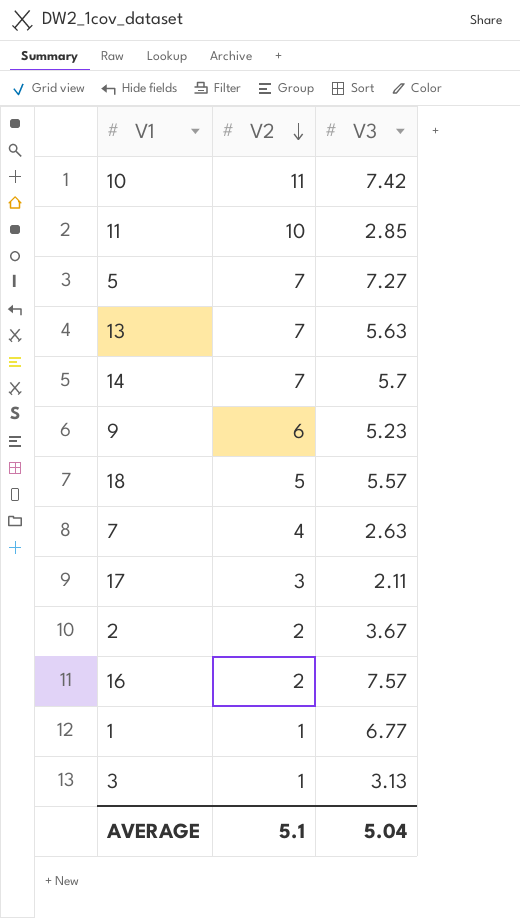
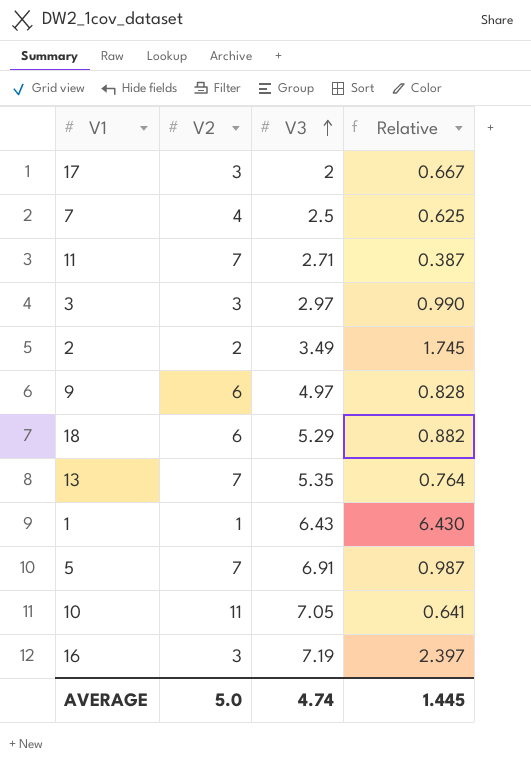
row order: V2 descending -> V3 ascending
column Relative | formula: none -> [V3] / [V2]
row 14: 7 | 5.7 -> none
17 | V3: 2.11 -> 2
7 | V3: 2.63 -> 2.5
11 | V2: 10 -> 7
11 | V3: 2.85 -> 2.71
3 | V2: 1 -> 3
3 | V3: 3.13 -> 2.97
2 | V3: 3.67 -> 3.49
9 | V3: 5.23 -> 4.97
18 | V2: 5 -> 6
18 | V3: 5.57 -> 5.29
13 | V3: 5.63 -> 5.35
1 | V3: 6.77 -> 6.43
5 | V3: 7.27 -> 6.91
10 | V3: 7.42 -> 7.05
16 | V2: 2 -> 3
16 | V3: 7.57 -> 7.19
AVERAGE | V2: 5.1 -> 5.0
AVERAGE | V3: 5.04 -> 4.74

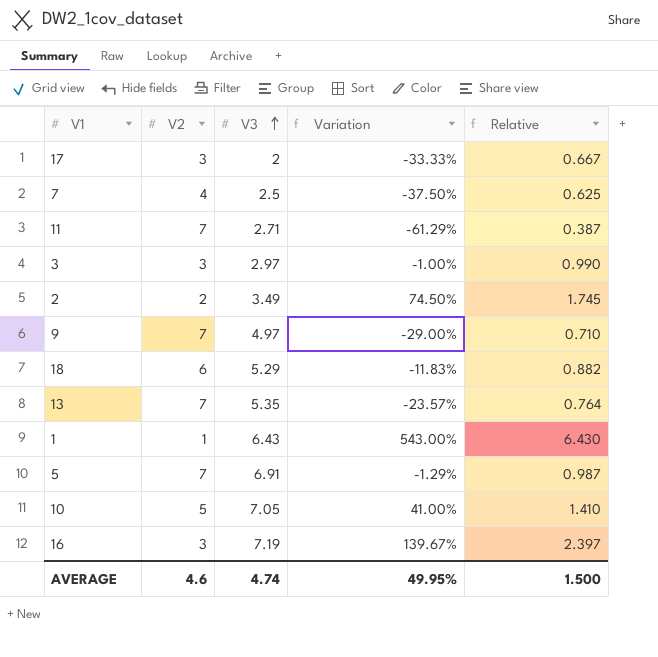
column Variation | formula: none -> ([V3] - [V2]) / [V2]
9 | V2: 6 -> 7
9 | Relative: 0.828 -> 0.710
10 | V2: 11 -> 5
10 | Relative: 0.641 -> 1.410
AVERAGE | V2: 5.0 -> 4.6
AVERAGE | Relative: 1.445 -> 1.500

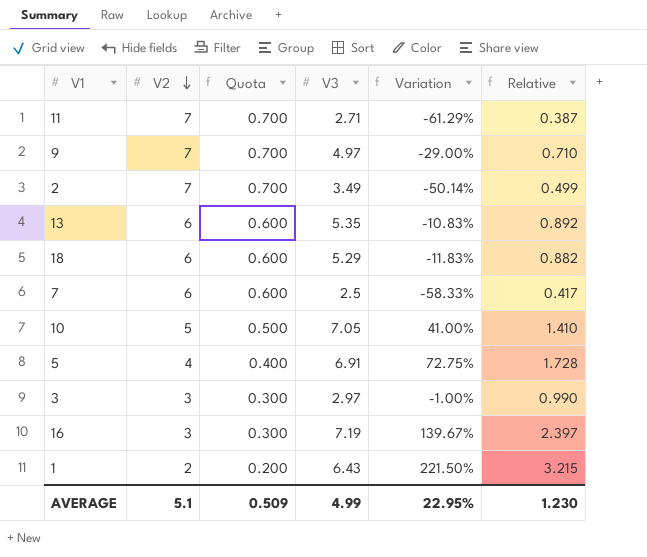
row order: V3 ascending -> V2 descending
column Quota | formula: none -> [V2] * 0.1
row 17: 3 | 2 | -33.33% | 0.667 -> none
2 | V2: 2 -> 7
2 | Variation: 74.50% -> -50.14%
2 | Relative: 1.745 -> 0.499
13 | V2: 7 -> 6
13 | Variation: -23.57% -> -10.83%
13 | Relative: 0.764 -> 0.892
7 | V2: 4 -> 6
7 | Variation: -37.50% -> -58.33%
7 | Relative: 0.625 -> 0.417
5 | V2: 7 -> 4
5 | Variation: -1.29% -> 72.75%
5 | Relative: 0.987 -> 1.728
1 | V2: 1 -> 2
1 | Variation: 543.00% -> 221.50%
1 | Relative: 6.430 -> 3.215
AVERAGE | V2: 4.6 -> 5.1
AVERAGE | V3: 4.74 -> 4.99
AVERAGE | Variation: 49.95% -> 22.95%
AVERAGE | Relative: 1.500 -> 1.230

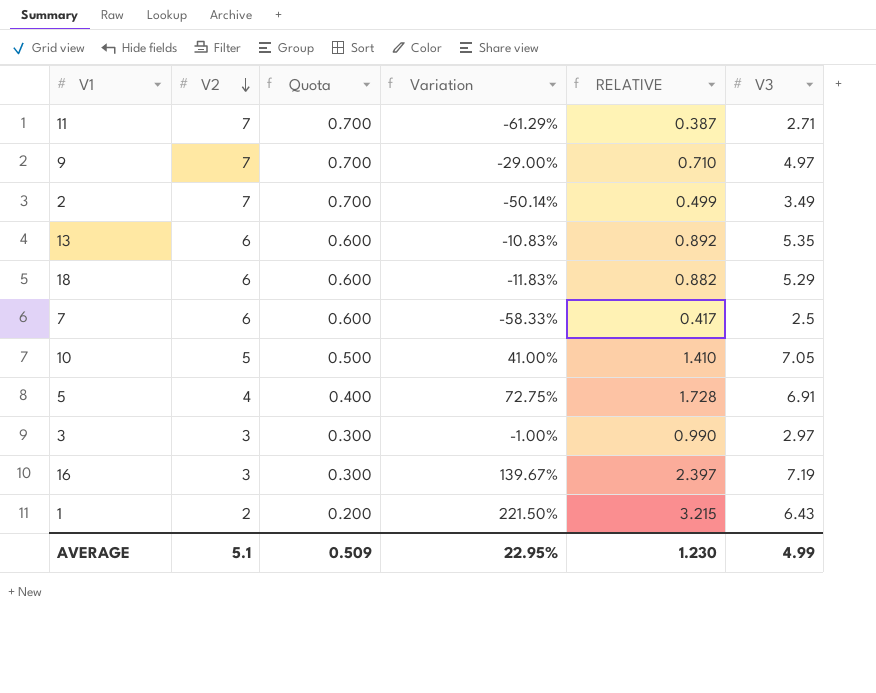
column name: Relative -> RELATIVE
column V3 | position: 4 -> 6

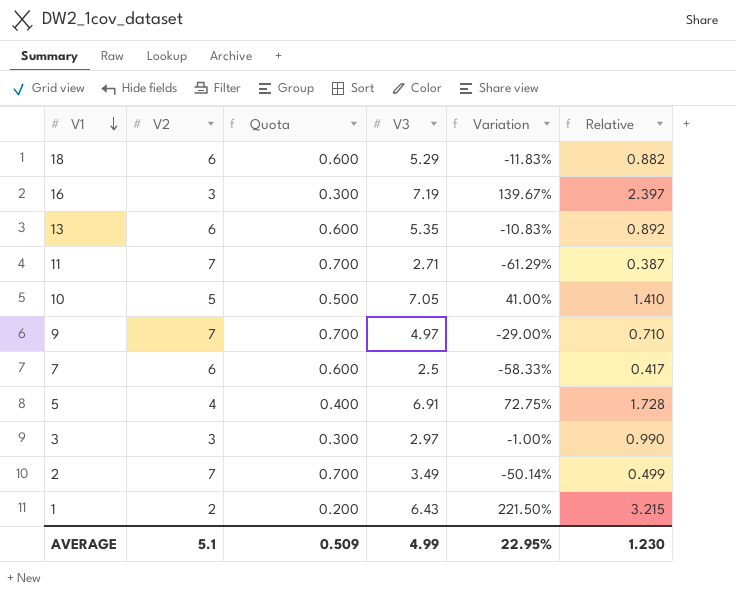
row order: V2 descending -> V1 descending
column V3 | position: 6 -> 4
column name: RELATIVE -> Relative

